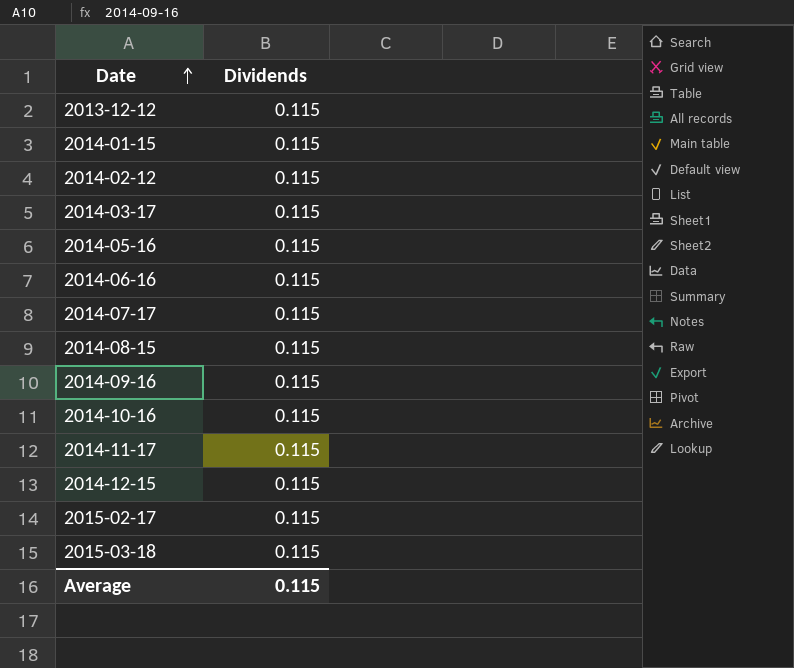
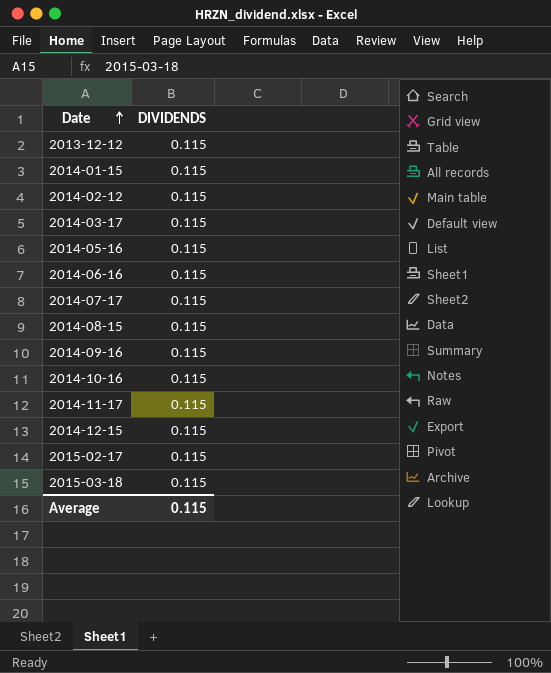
column name: Dividends -> DIVIDENDS

